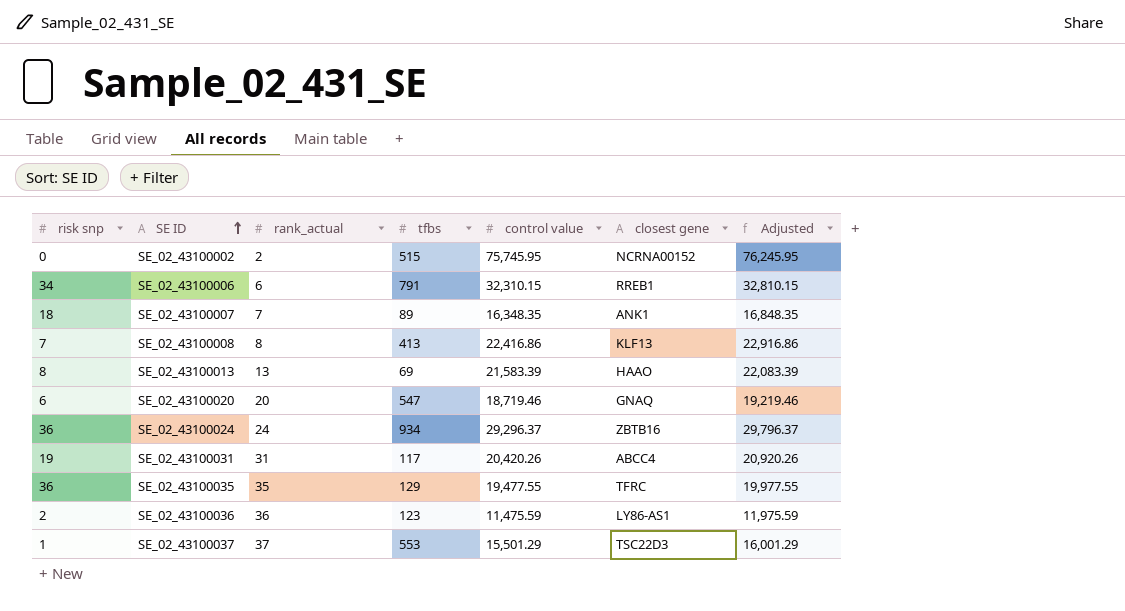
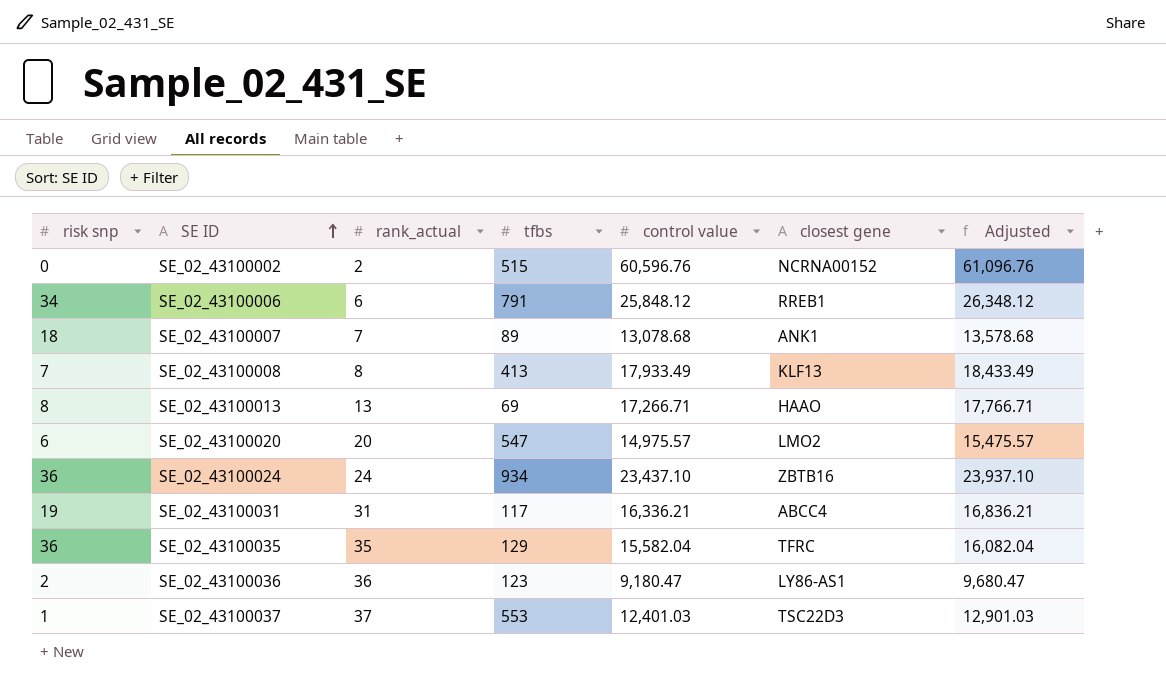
SE_02_43100002 | control value: 75,745.95 -> 60,596.76
SE_02_43100002 | Adjusted: 76,245.95 -> 61,096.76
SE_02_43100006 | control value: 32,310.15 -> 25,848.12
SE_02_43100006 | Adjusted: 32,810.15 -> 26,348.12
SE_02_43100007 | control value: 16,348.35 -> 13,078.68
SE_02_43100007 | Adjusted: 16,848.35 -> 13,578.68
SE_02_43100008 | control value: 22,416.86 -> 17,933.49
SE_02_43100008 | Adjusted: 22,916.86 -> 18,433.49
SE_02_43100013 | control value: 21,583.39 -> 17,266.71
SE_02_43100013 | Adjusted: 22,083.39 -> 17,766.71
SE_02_43100020 | control value: 18,719.46 -> 14,975.57
SE_02_43100020 | closest gene: GNAQ -> LMO2
SE_02_43100020 | Adjusted: 19,219.46 -> 15,475.57
SE_02_43100024 | control value: 29,296.37 -> 23,437.10
SE_02_43100024 | Adjusted: 29,796.37 -> 23,937.10
SE_02_43100031 | control value: 20,420.26 -> 16,336.21
SE_02_43100031 | Adjusted: 20,920.26 -> 16,836.21
SE_02_43100035 | control value: 19,477.55 -> 15,582.04
SE_02_43100035 | Adjusted: 19,977.55 -> 16,082.04
SE_02_43100036 | control value: 11,475.59 -> 9,180.47
SE_02_43100036 | Adjusted: 11,975.59 -> 9,680.47
SE_02_43100037 | control value: 15,501.29 -> 12,401.03
SE_02_43100037 | Adjusted: 16,001.29 -> 12,901.03

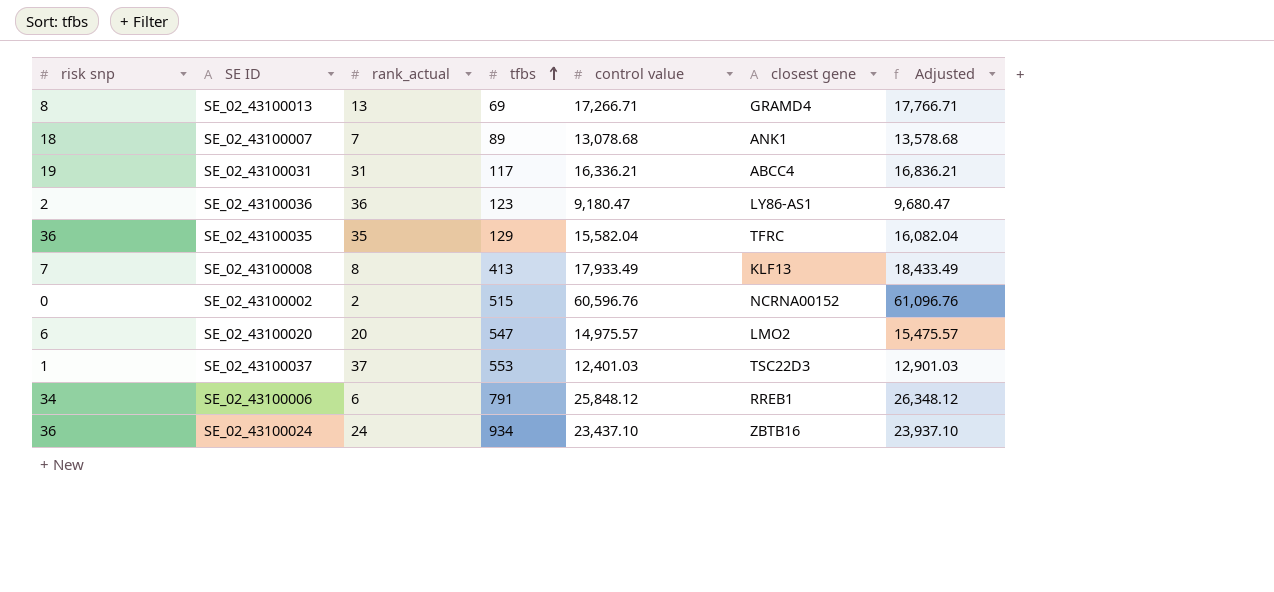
row order: SE ID ascending -> tfbs ascending
SE_02_43100013 | closest gene: HAAO -> GRAMD4

